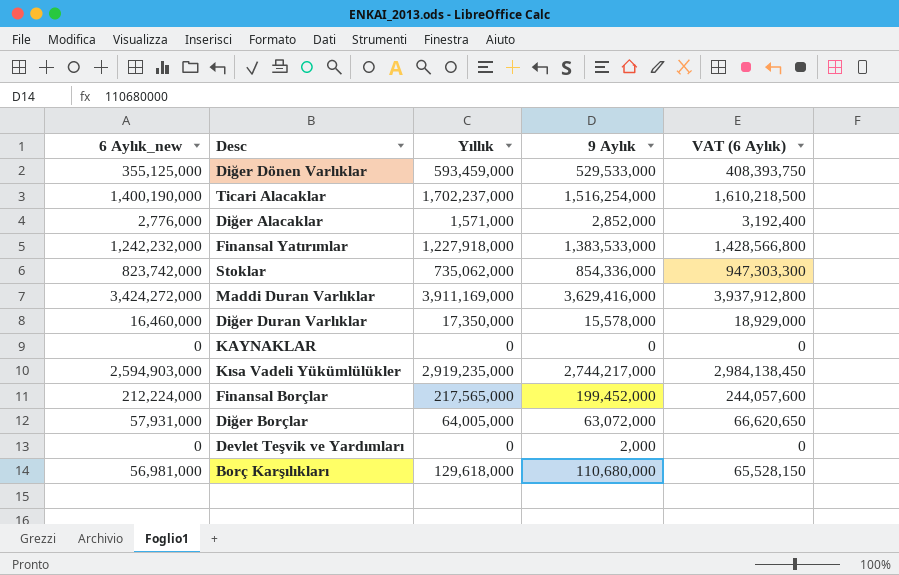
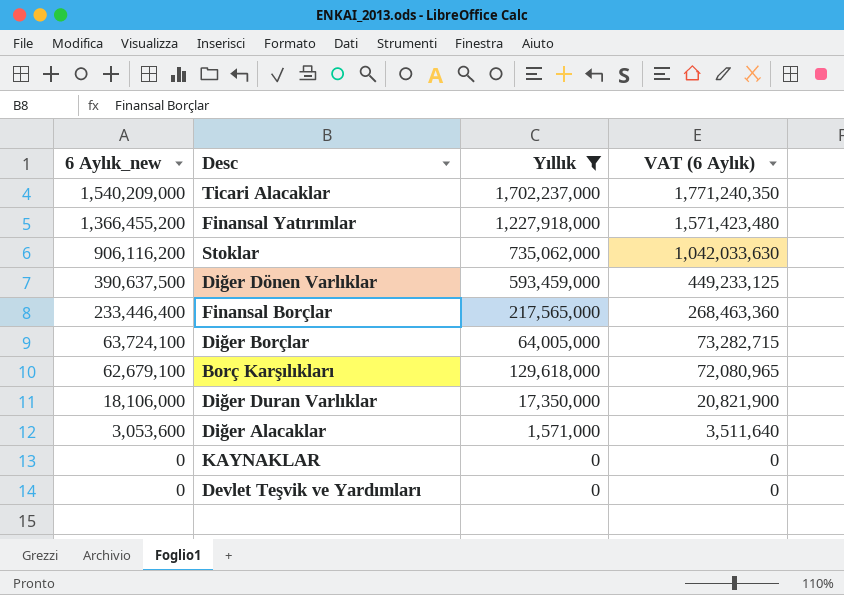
filter: none -> Yıllık <= 1,702,237,000
row order: none -> 6 Aylık_new descending
column 9 Aylık | position: 4 -> none
Ticari Alacaklar | 6 Aylık_new: 1,400,190,000 -> 1,540,209,000
Ticari Alacaklar | VAT (6 Aylık): 1,610,218,500 -> 1,771,240,350
Finansal Yatırımlar | 6 Aylık_new: 1,242,232,000 -> 1,366,455,200
Finansal Yatırımlar | VAT (6 Aylık): 1,428,566,800 -> 1,571,423,480
Stoklar | 6 Aylık_new: 823,742,000 -> 906,116,200
Stoklar | VAT (6 Aylık): 947,303,300 -> 1,042,033,630
Diğer Dönen Varlıklar | 6 Aylık_new: 355,125,000 -> 390,637,500
Diğer Dönen Varlıklar | VAT (6 Aylık): 408,393,750 -> 449,233,125
Finansal Borçlar | 6 Aylık_new: 212,224,000 -> 233,446,400
Finansal Borçlar | VAT (6 Aylık): 244,057,600 -> 268,463,360
Diğer Borçlar | 6 Aylık_new: 57,931,000 -> 63,724,100
Diğer Borçlar | VAT (6 Aylık): 66,620,650 -> 73,282,715
Borç Karşılıkları | 6 Aylık_new: 56,981,000 -> 62,679,100
Borç Karşılıkları | VAT (6 Aylık): 65,528,150 -> 72,080,965
Diğer Duran Varlıklar | 6 Aylık_new: 16,460,000 -> 18,106,000
Diğer Duran Varlıklar | VAT (6 Aylık): 18,929,000 -> 20,821,900
Diğer Alacaklar | 6 Aylık_new: 2,776,000 -> 3,053,600
Diğer Alacaklar | VAT (6 Aylık): 3,192,400 -> 3,511,640

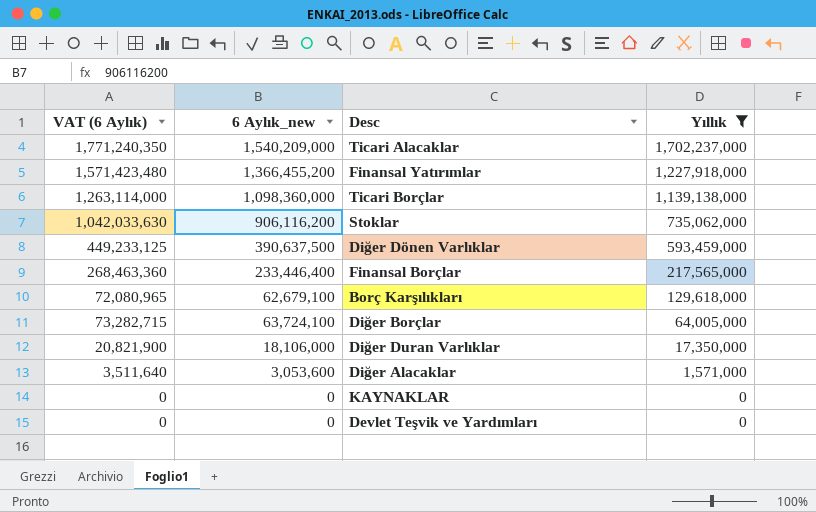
row order: 6 Aylık_new descending -> Yıllık descending
column VAT (6 Aylık) | position: 4 -> 1
row Ticari Borçlar: none -> 1,263,114,000 | 1,098,360,000 | 1,139,138,000

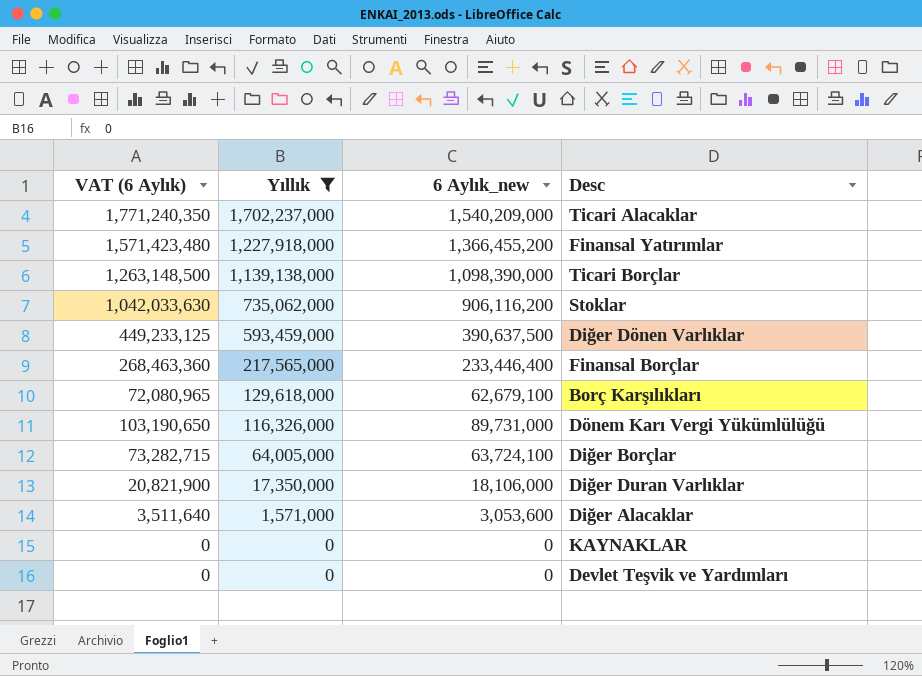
column Yıllık | position: 4 -> 2
Ticari Borçlar | VAT (6 Aylık): 1,263,114,000 -> 1,263,148,500
Ticari Borçlar | 6 Aylık_new: 1,098,360,000 -> 1,098,390,000
row Dönem Karı Vergi Yükümlülüğü: none -> 103,190,650 | 116,326,000 | 89,731,000

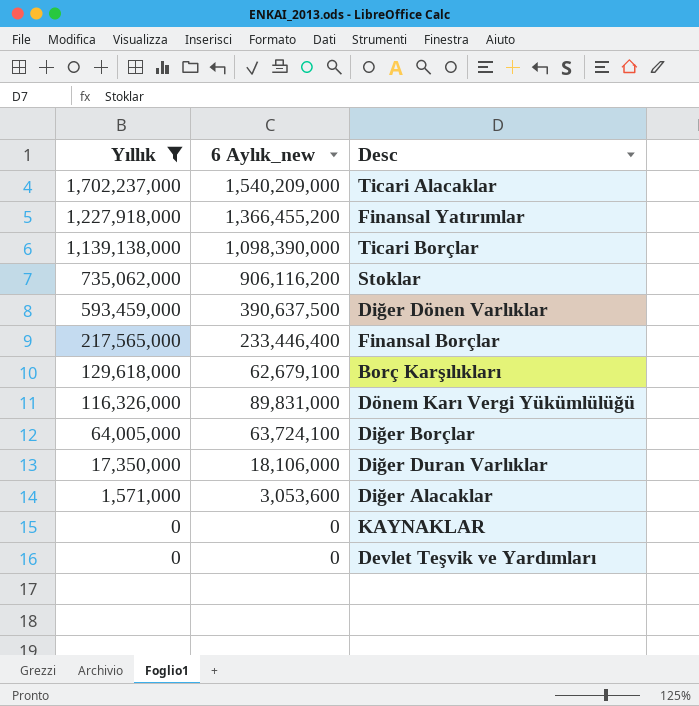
column VAT (6 Aylık) | formula: [6 Aylık_new] * 1.15 -> none
Dönem Karı Vergi Yükümlülüğü | 6 Aylık_new: 89,731,000 -> 89,831,000

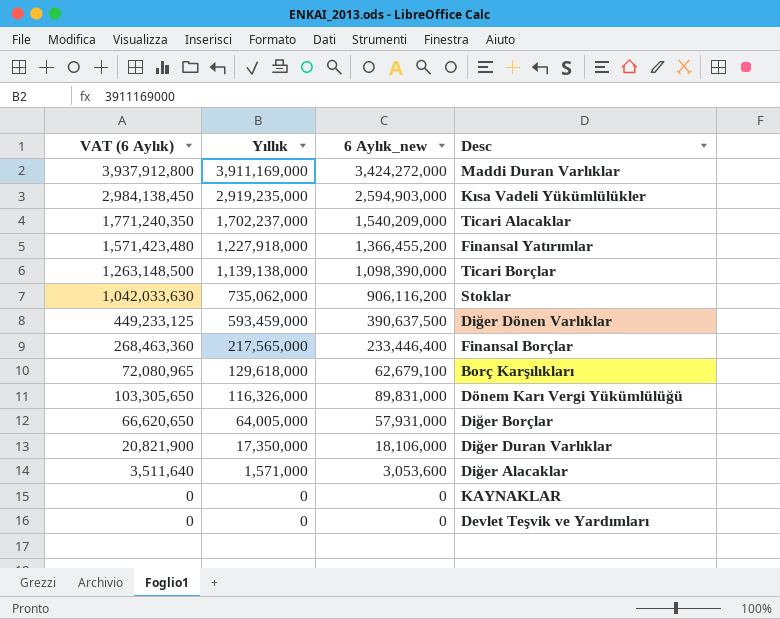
filter: Yıllık <= 1,702,237,000 -> none
column VAT (6 Aylık) | formula: none -> [6 Aylık_new] * 1.15
Diğer Borçlar | 6 Aylık_new: 63,724,100 -> 57,931,000

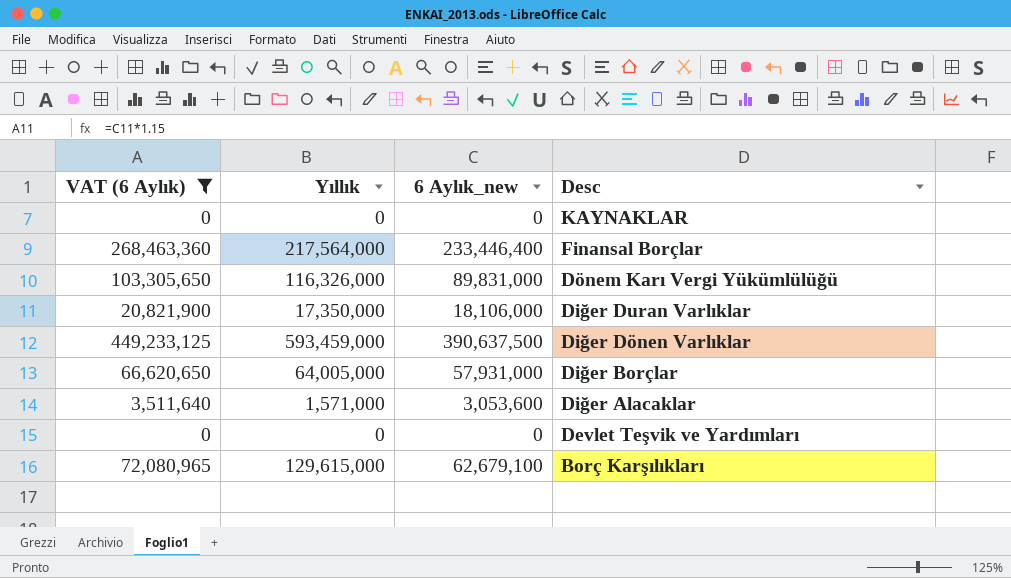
filter: none -> VAT (6 Aylık) <= 449,233,125
row order: Yıllık descending -> Desc descending
Finansal Borçlar | Yıllık: 217,565,000 -> 217,564,000
Borç Karşılıkları | Yıllık: 129,618,000 -> 129,615,000

